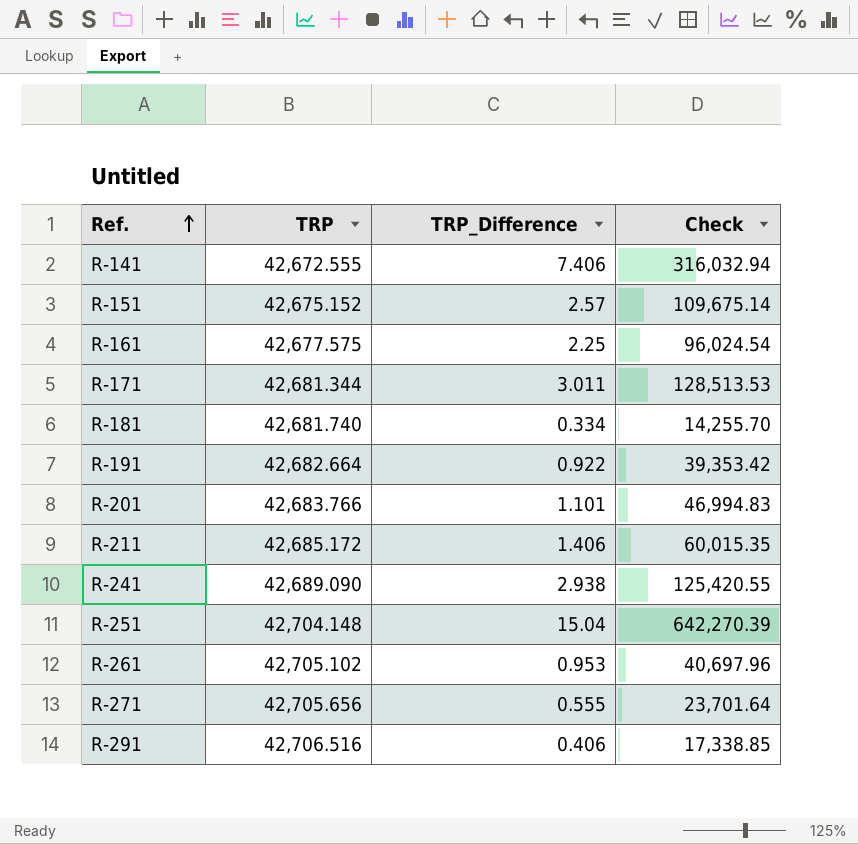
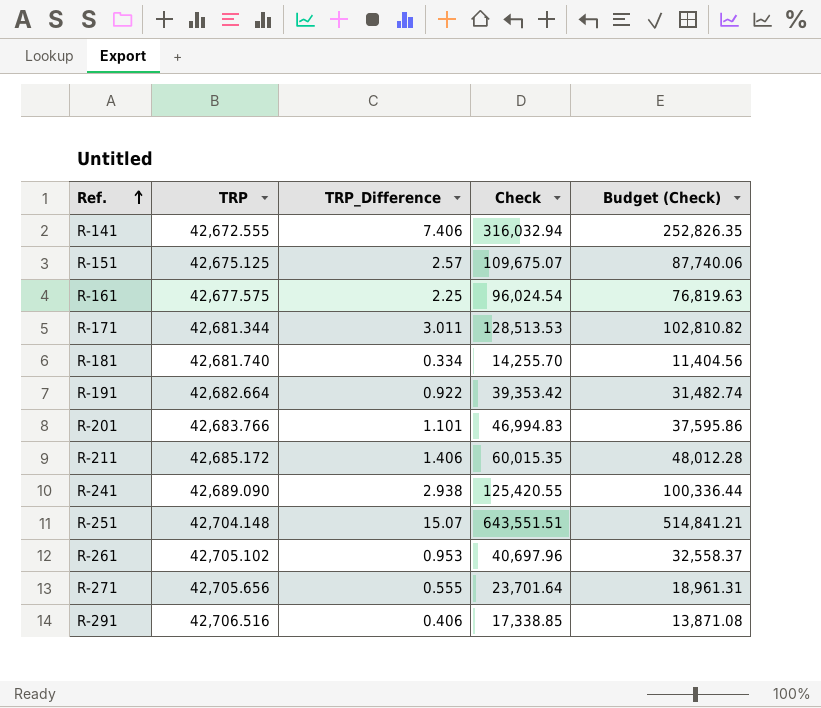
column Budget (Check) | formula: none -> [Check] * 0.8
R-151 | TRP: 42,675.152 -> 42,675.125
R-151 | Check: 109,675.14 -> 109,675.07
R-251 | TRP_Difference: 15.04 -> 15.07
R-251 | Check: 642,270.39 -> 643,551.51

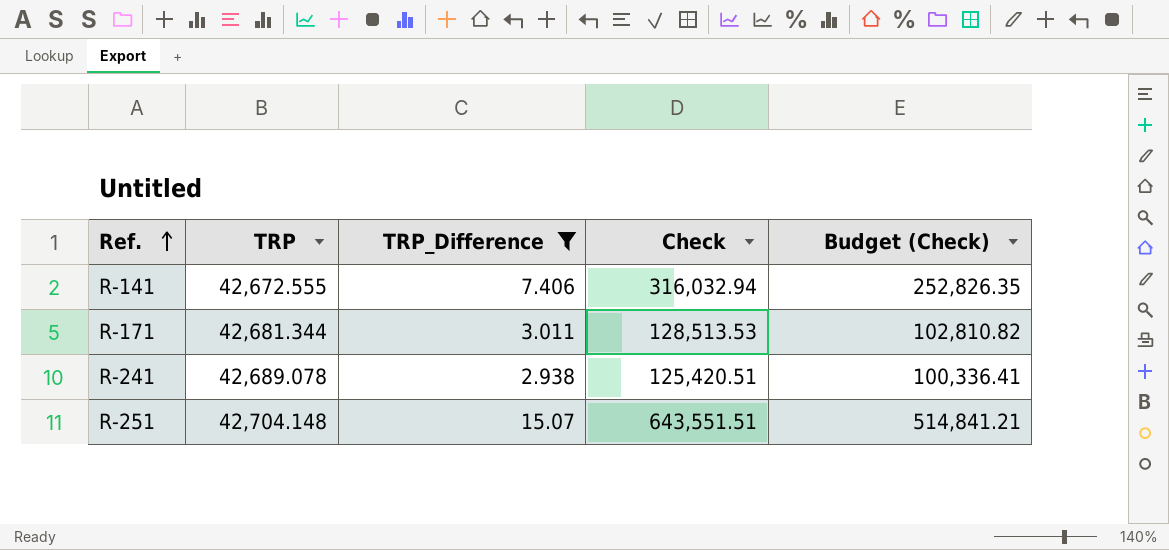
filter: none -> TRP_Difference >= 2.938
R-241 | TRP: 42,689.090 -> 42,689.078
R-241 | Check: 125,420.55 -> 125,420.51
R-241 | Budget (Check): 100,336.44 -> 100,336.41

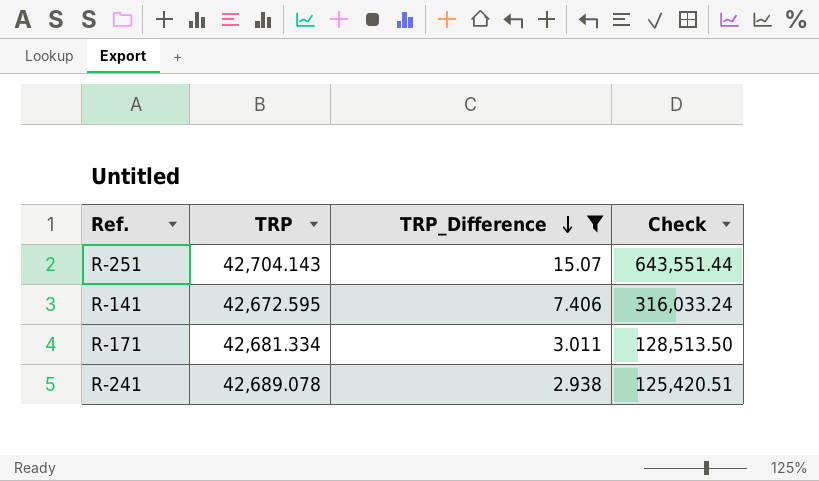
row order: Ref. ascending -> TRP_Difference descending
column Budget (Check) | formula: [Check] * 0.8 -> none
R-251 | TRP: 42,704.148 -> 42,704.143
R-251 | Check: 643,551.51 -> 643,551.44
R-141 | TRP: 42,672.555 -> 42,672.595
R-141 | Check: 316,032.94 -> 316,033.24
R-171 | TRP: 42,681.344 -> 42,681.334
R-171 | Check: 128,513.53 -> 128,513.50

